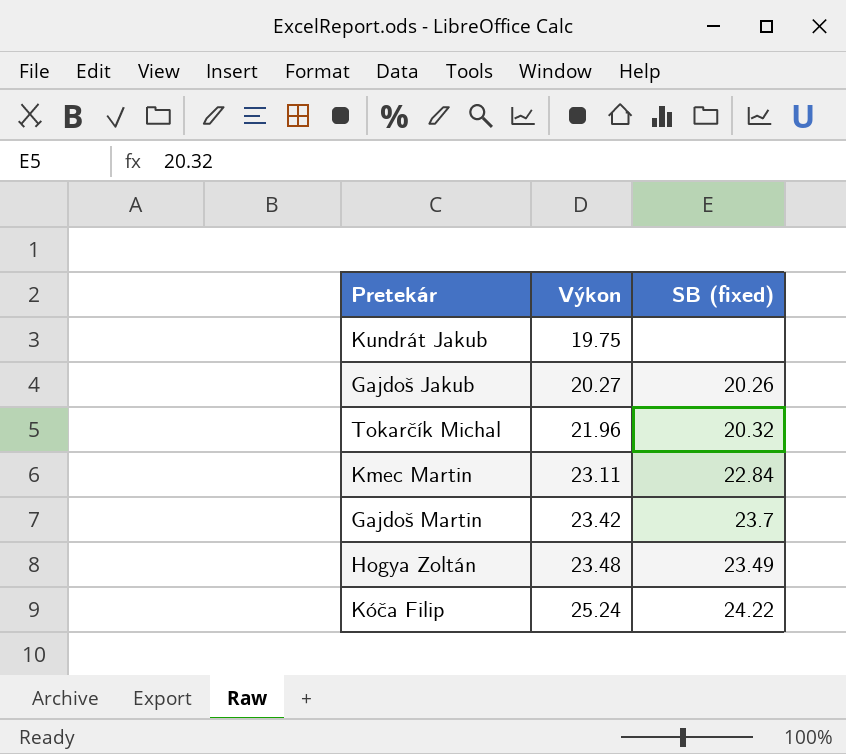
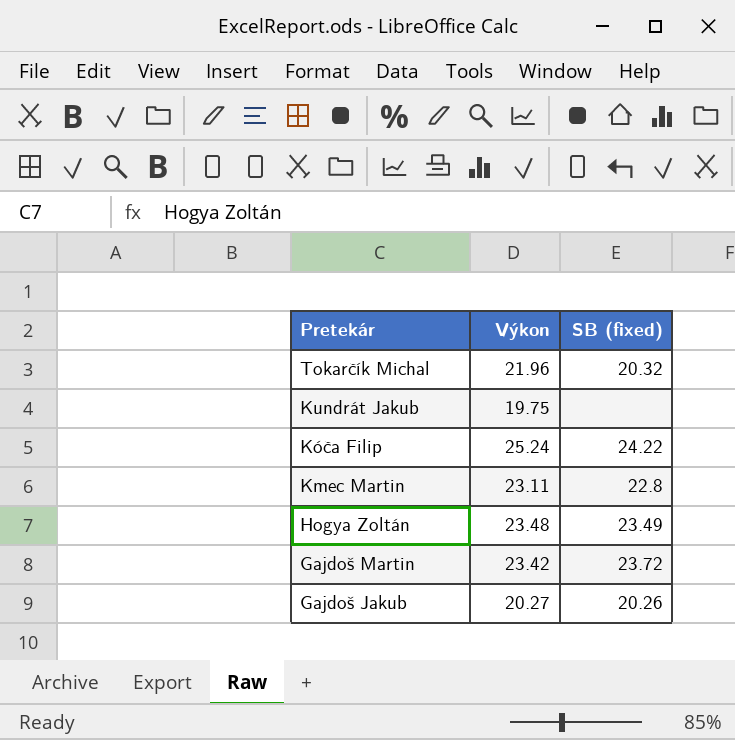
row order: Výkon ascending -> Pretekár descending
Kmec Martin | SB (fixed): 22.84 -> 22.8
Gajdoš Martin | SB (fixed): 23.7 -> 23.72

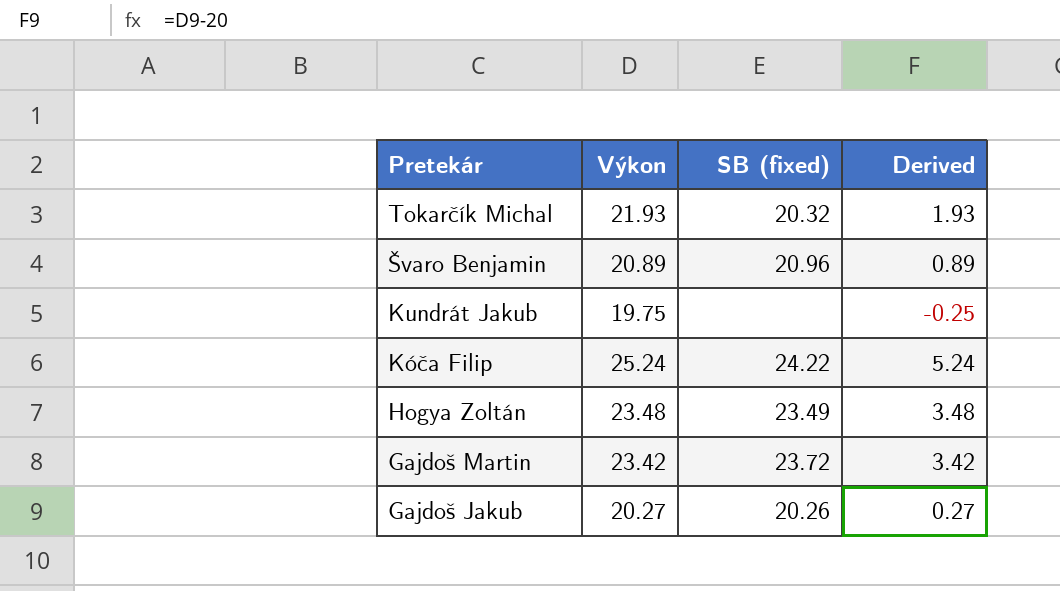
column Derived | formula: none -> [Výkon] - 20
row Kmec Martin: 23.11 | 22.8 -> none
Tokarčík Michal | Výkon: 21.96 -> 21.93
row Švaro Benjamin: none -> 20.89 | 20.96 | 0.89

